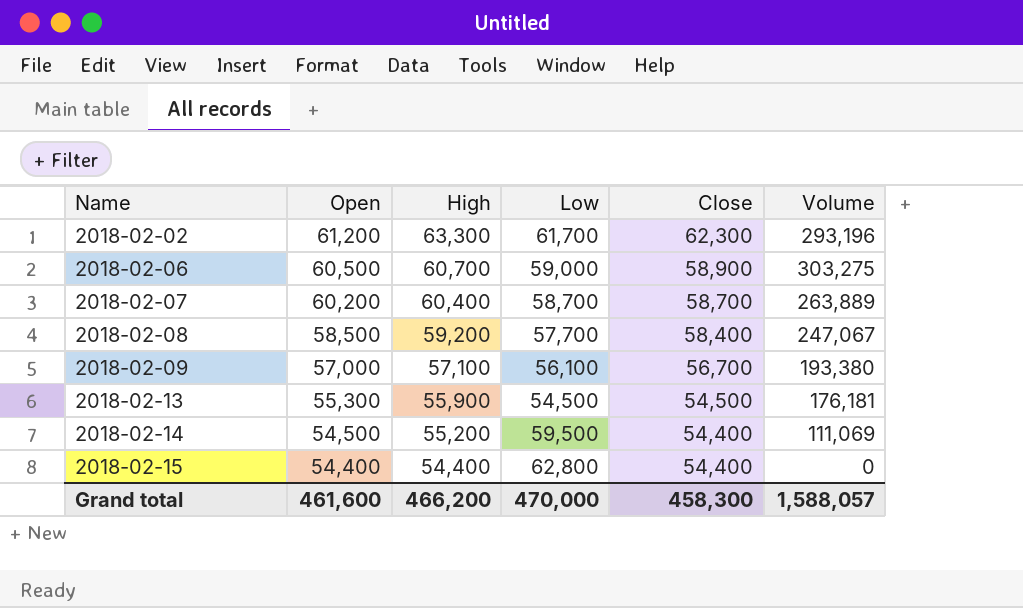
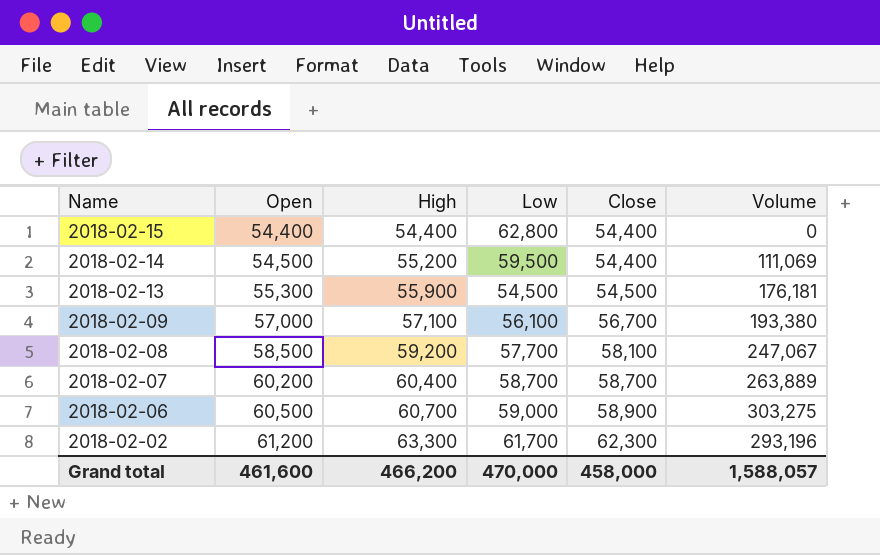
row order: Name ascending -> Name descending
2018-02-08 | Close: 58,400 -> 58,100
Grand total | Close: 458,300 -> 458,000

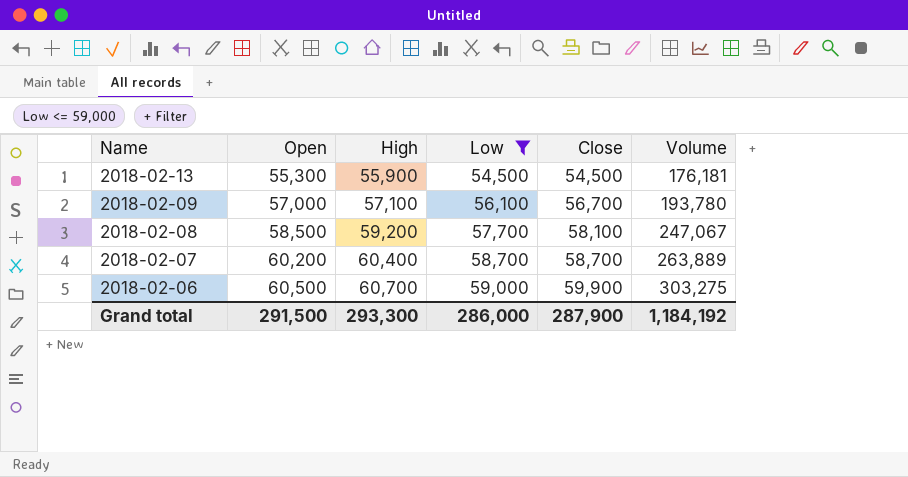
filter: none -> Low <= 59,000
2018-02-09 | Volume: 193,380 -> 193,780
2018-02-06 | Close: 58,900 -> 59,900
Grand total | Open: 461,600 -> 291,500
Grand total | High: 466,200 -> 293,300
Grand total | Low: 470,000 -> 286,000
Grand total | Close: 458,000 -> 287,900
Grand total | Volume: 1,588,057 -> 1,184,192

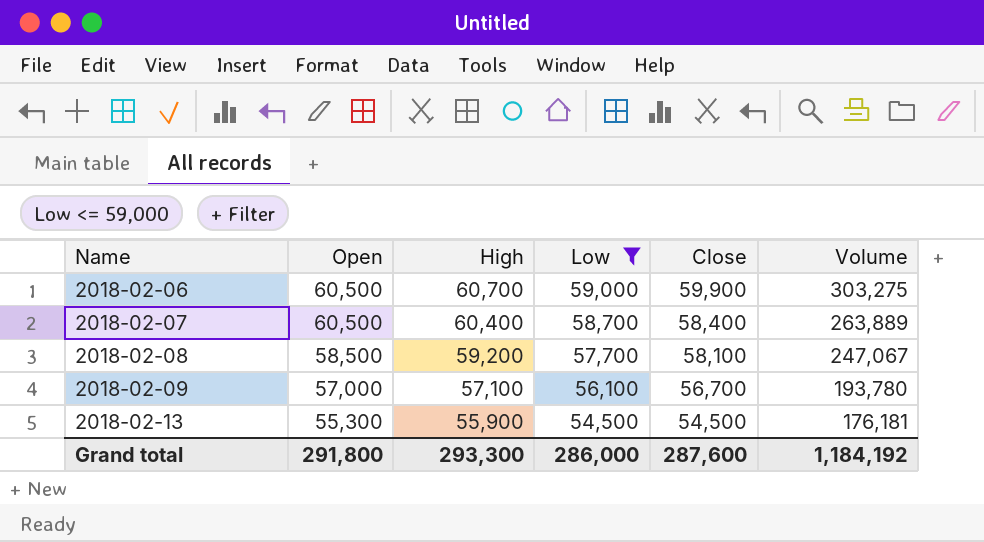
row order: Name descending -> Name ascending
2018-02-07 | Open: 60,200 -> 60,500
2018-02-07 | Close: 58,700 -> 58,400
Grand total | Open: 291,500 -> 291,800
Grand total | Close: 287,900 -> 287,600

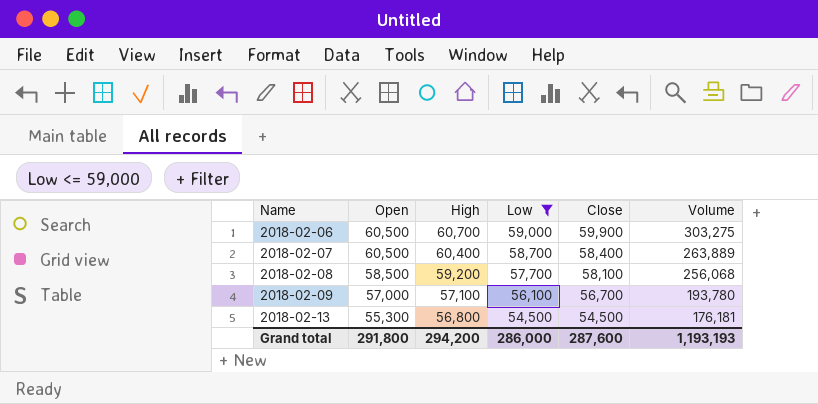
2018-02-08 | Volume: 247,067 -> 256,068
2018-02-13 | High: 55,900 -> 56,800
Grand total | High: 293,300 -> 294,200
Grand total | Volume: 1,184,192 -> 1,193,193

